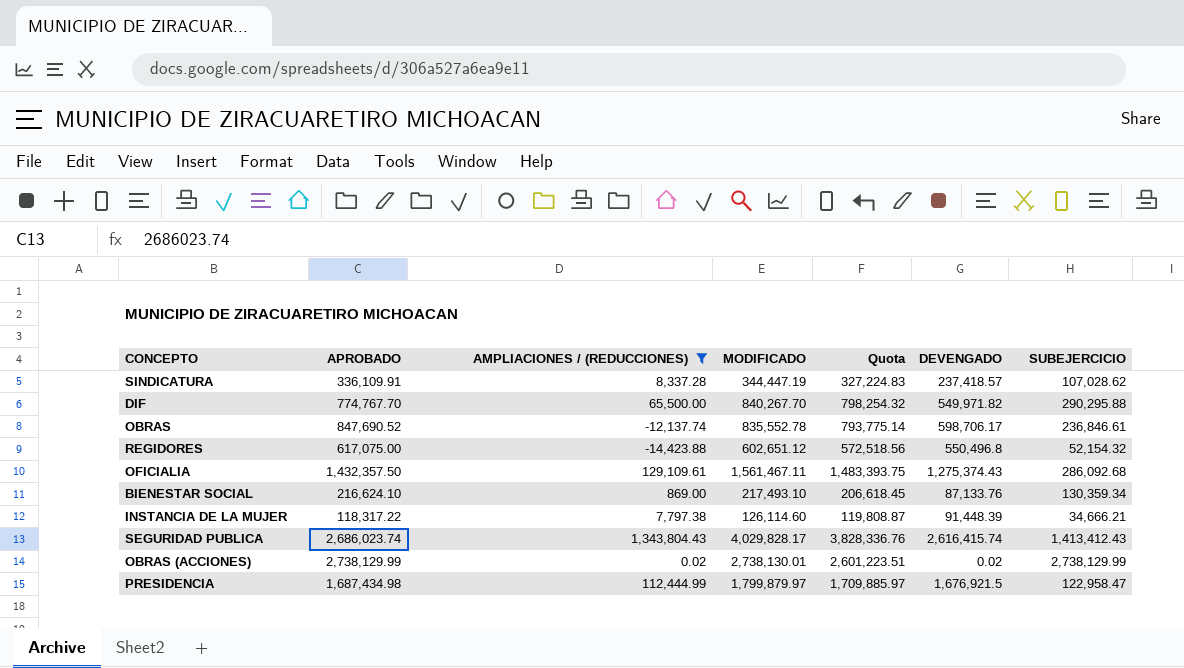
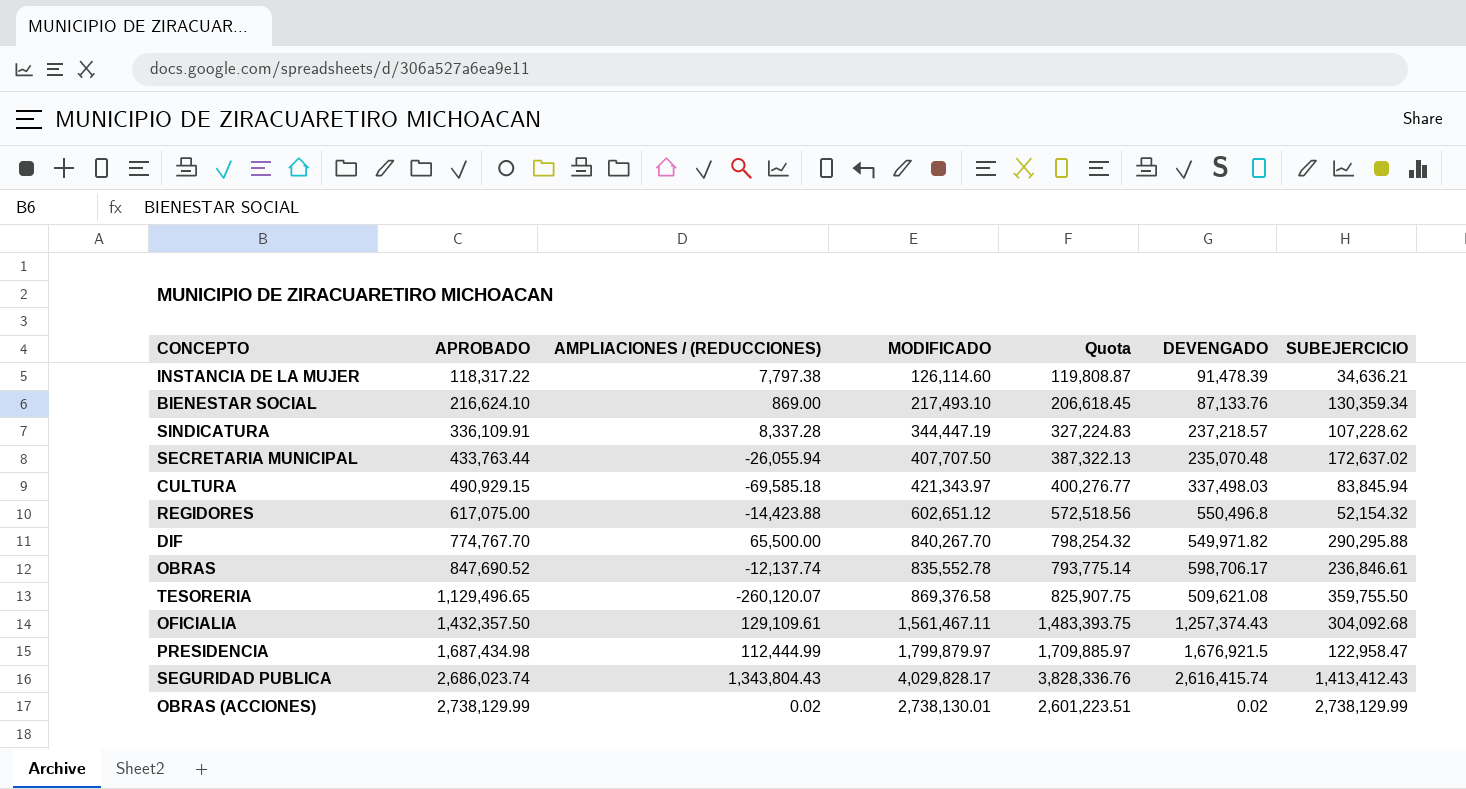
filter: AMPLIACIONES / (REDUCCIONES) >= -14,423.88 -> none
row order: none -> APROBADO ascending
INSTANCIA DE LA MUJER | DEVENGADO: 91,448.39 -> 91,478.39
INSTANCIA DE LA MUJER | SUBEJERCICIO: 34,666.21 -> 34,636.21
SINDICATURA | DEVENGADO: 237,418.57 -> 237,218.57
SINDICATURA | SUBEJERCICIO: 107,028.62 -> 107,228.62
OFICIALIA | DEVENGADO: 1,275,374.43 -> 1,257,374.43
OFICIALIA | SUBEJERCICIO: 286,092.68 -> 304,092.68

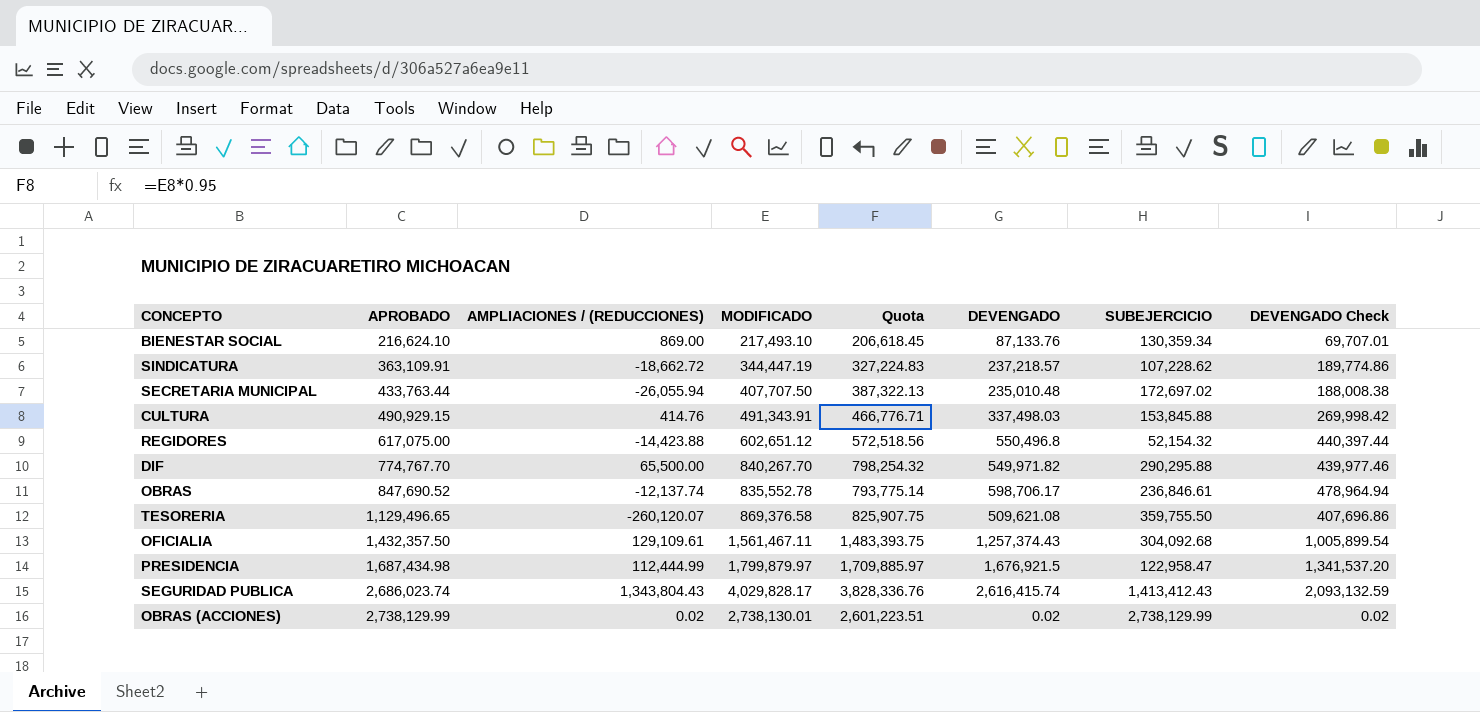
column DEVENGADO Check | formula: none -> [DEVENGADO] * 0.8
row INSTANCIA DE LA MUJER: 118,317.22 | 7,797.38 | 126,114.60 | 119,808.87 | 91,478.39 | 34,636.21 -> none
SINDICATURA | APROBADO: 336,109.91 -> 363,109.91
SINDICATURA | AMPLIACIONES / (REDUCCIONES): 8,337.28 -> -18,662.72
SECRETARIA MUNICIPAL | DEVENGADO: 235,070.48 -> 235,010.48
SECRETARIA MUNICIPAL | SUBEJERCICIO: 172,637.02 -> 172,697.02
CULTURA | AMPLIACIONES / (REDUCCIONES): -69,585.18 -> 414.76
CULTURA | MODIFICADO: 421,343.97 -> 491,343.91
CULTURA | Quota: 400,276.77 -> 466,776.71
CULTURA | SUBEJERCICIO: 83,845.94 -> 153,845.88

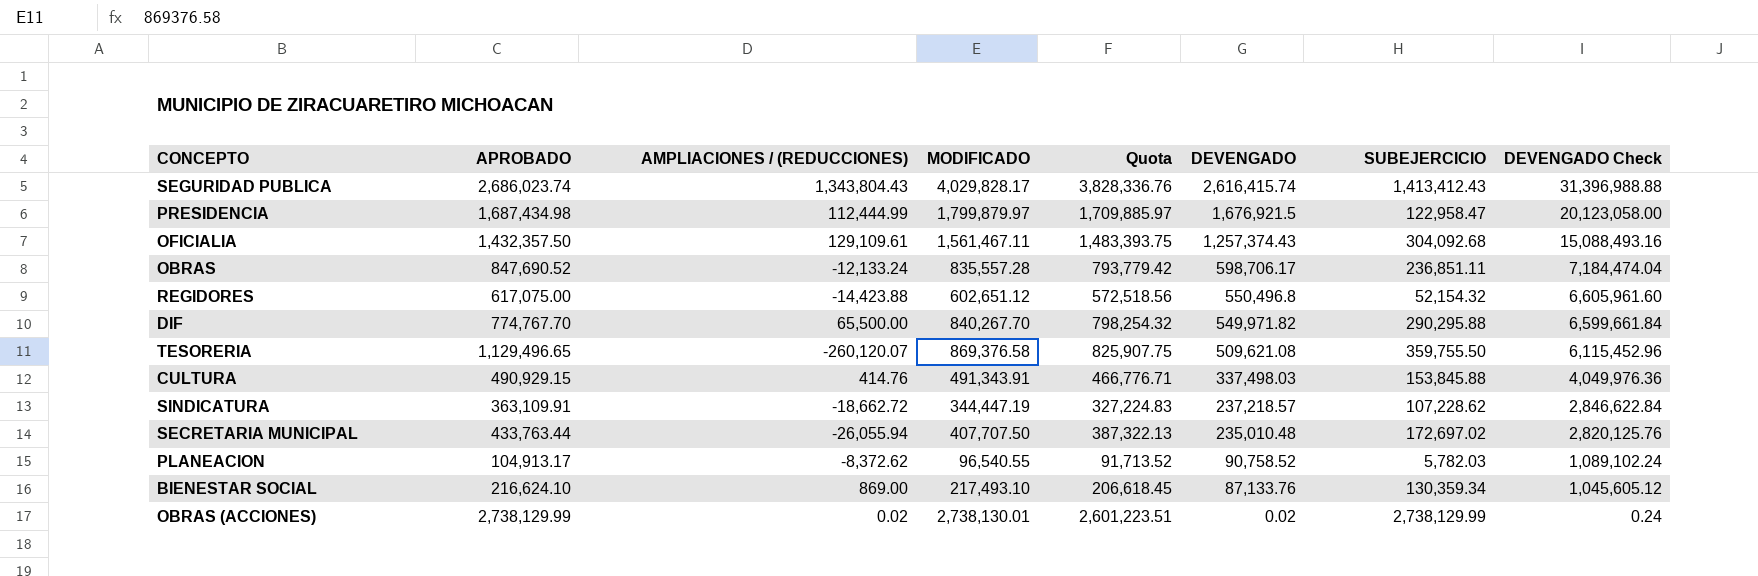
row order: APROBADO ascending -> DEVENGADO descending
column DEVENGADO Check | formula: [DEVENGADO] * 0.8 -> [DEVENGADO] * 12
OBRAS | AMPLIACIONES / (REDUCCIONES): -12,137.74 -> -12,133.24
OBRAS | MODIFICADO: 835,552.78 -> 835,557.28
OBRAS | Quota: 793,775.14 -> 793,779.42
OBRAS | SUBEJERCICIO: 236,846.61 -> 236,851.11
row PLANEACION: none -> 104,913.17 | -8,372.62 | 96,540.55 | 91,713.52 | 90,758.52 | 5,782.03 | 1,089,102.24

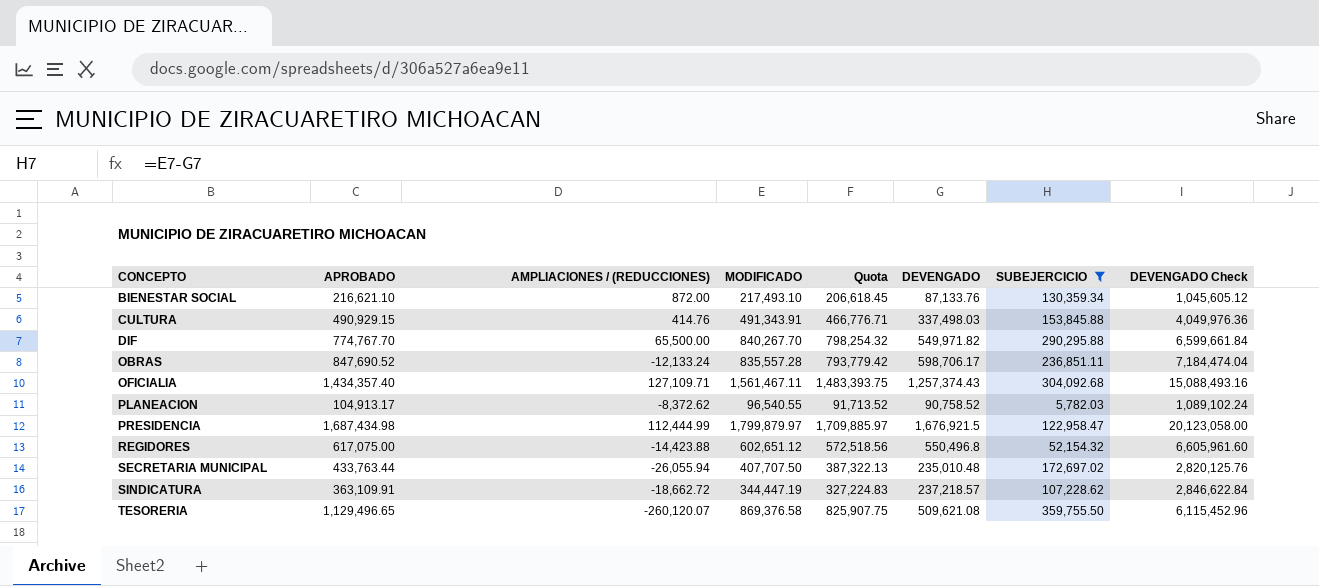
filter: none -> SUBEJERCICIO <= 359,755.50
row order: DEVENGADO descending -> CONCEPTO ascending
BIENESTAR SOCIAL | APROBADO: 216,624.10 -> 216,621.10
BIENESTAR SOCIAL | AMPLIACIONES / (REDUCCIONES): 869.00 -> 872.00
OFICIALIA | APROBADO: 1,432,357.50 -> 1,434,357.40
OFICIALIA | AMPLIACIONES / (REDUCCIONES): 129,109.61 -> 127,109.71

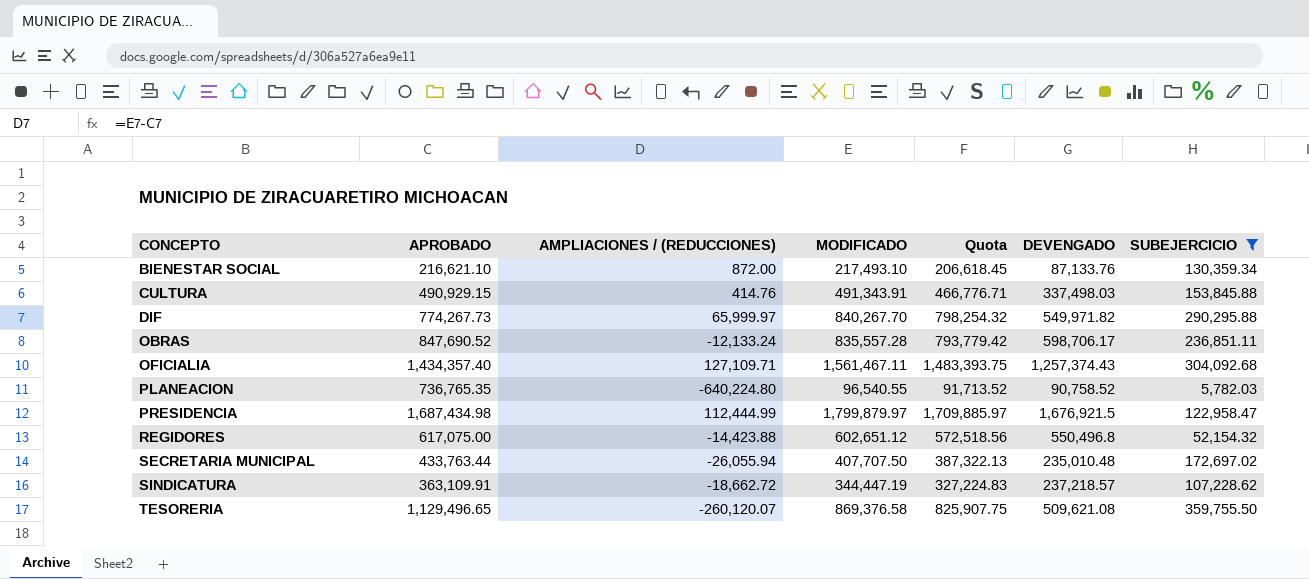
column DEVENGADO Check | formula: [DEVENGADO] * 12 -> none
DIF | APROBADO: 774,767.70 -> 774,267.73
DIF | AMPLIACIONES / (REDUCCIONES): 65,500.00 -> 65,999.97
PLANEACION | APROBADO: 104,913.17 -> 736,765.35
PLANEACION | AMPLIACIONES / (REDUCCIONES): -8,372.62 -> -640,224.80

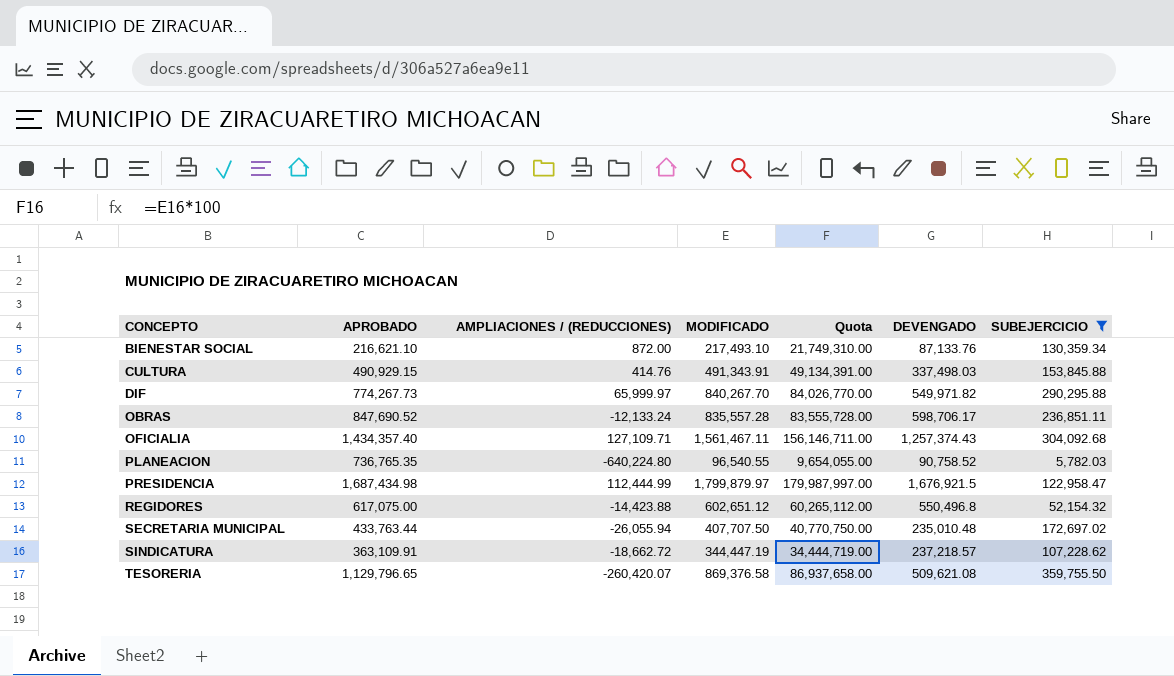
column Quota | formula: [MODIFICADO] * 0.95 -> [MODIFICADO] * 100
TESORERIA | APROBADO: 1,129,496.65 -> 1,129,796.65
TESORERIA | AMPLIACIONES / (REDUCCIONES): -260,120.07 -> -260,420.07

